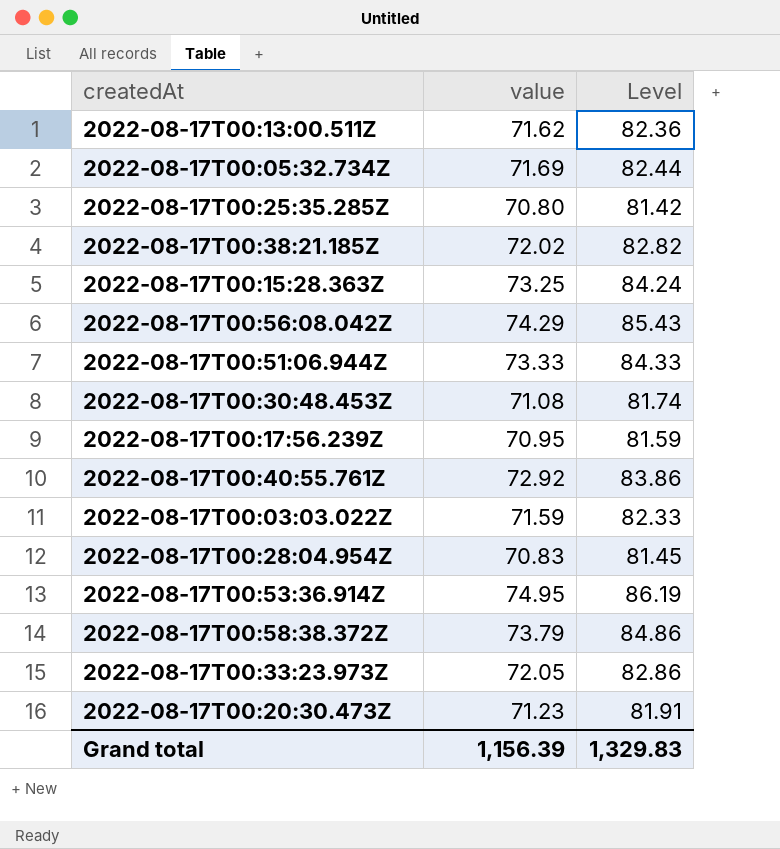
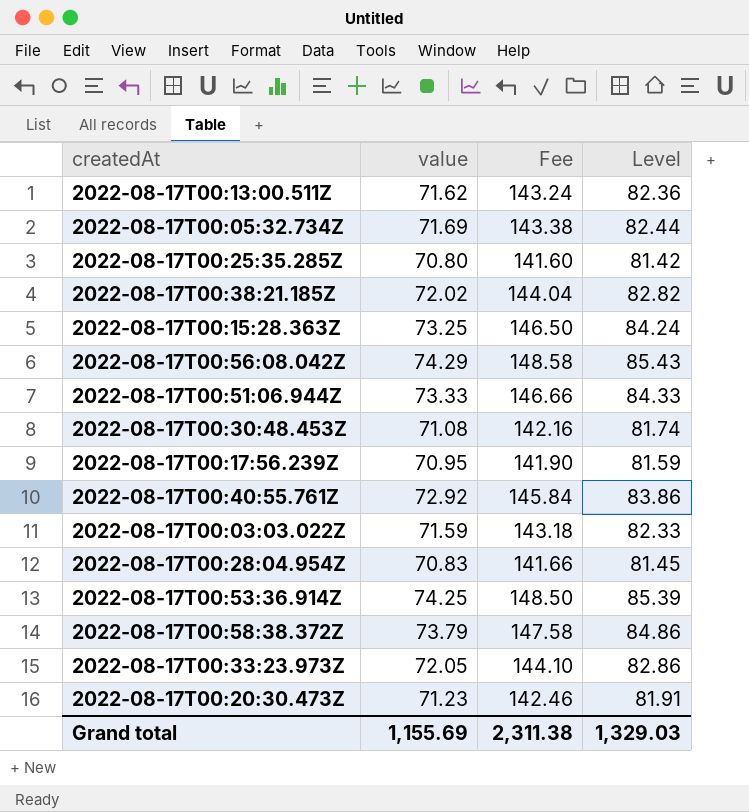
column Fee | formula: none -> [value] * 2
2022-08-17T00:53:36.914Z | value: 74.95 -> 74.25
2022-08-17T00:53:36.914Z | Level: 86.19 -> 85.39
Grand total | value: 1,156.39 -> 1,155.69
Grand total | Level: 1,329.83 -> 1,329.03

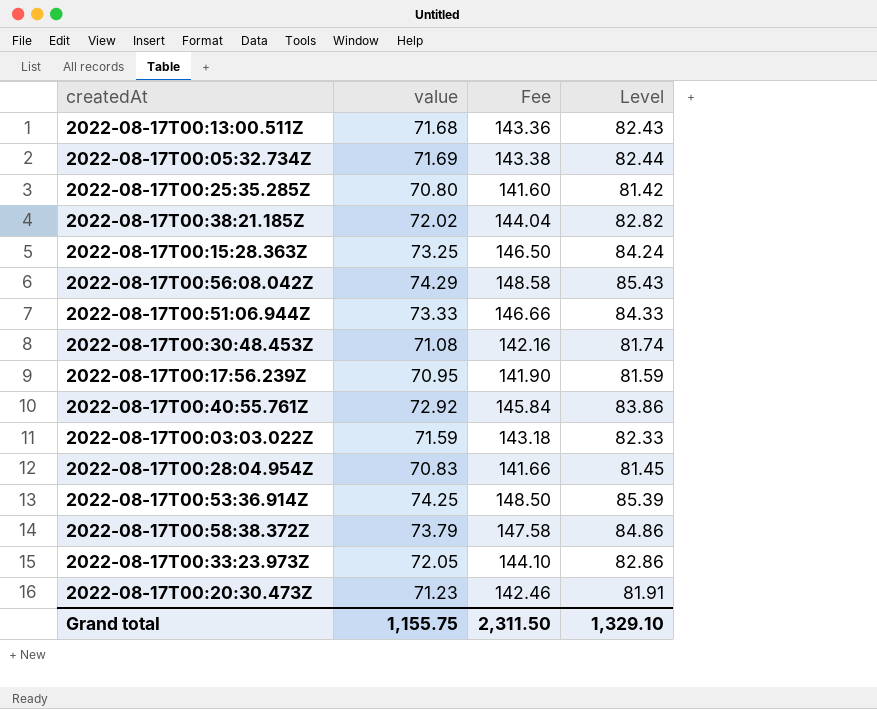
2022-08-17T00:13:00.511Z | value: 71.62 -> 71.68
2022-08-17T00:13:00.511Z | Fee: 143.24 -> 143.36
2022-08-17T00:13:00.511Z | Level: 82.36 -> 82.43
Grand total | value: 1,155.69 -> 1,155.75
Grand total | Fee: 2,311.38 -> 2,311.50
Grand total | Level: 1,329.03 -> 1,329.10

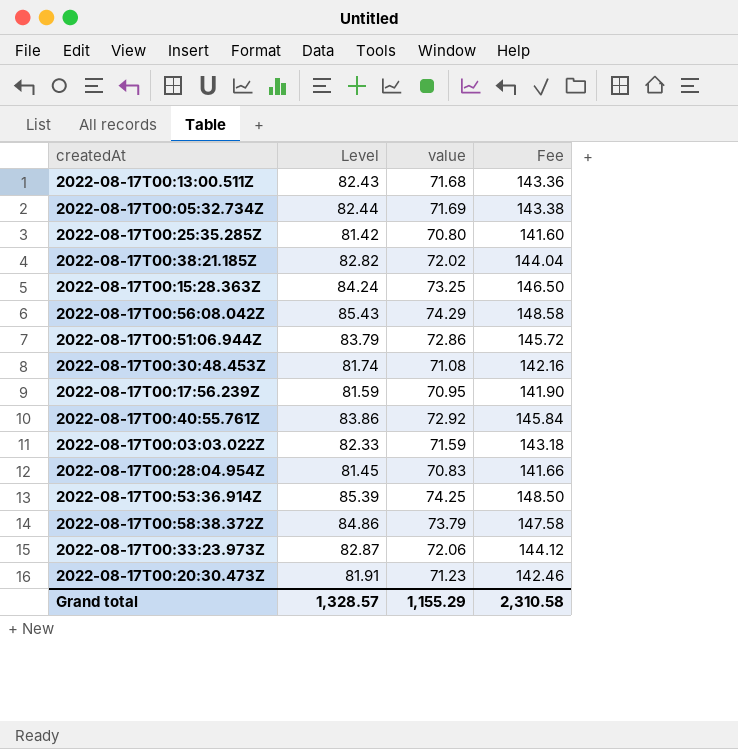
column Level | position: 4 -> 2
2022-08-17T00:51:06.944Z | Level: 84.33 -> 83.79
2022-08-17T00:51:06.944Z | value: 73.33 -> 72.86
2022-08-17T00:51:06.944Z | Fee: 146.66 -> 145.72
2022-08-17T00:33:23.973Z | Level: 82.86 -> 82.87
2022-08-17T00:33:23.973Z | value: 72.05 -> 72.06
2022-08-17T00:33:23.973Z | Fee: 144.10 -> 144.12
Grand total | Level: 1,329.10 -> 1,328.57
Grand total | value: 1,155.75 -> 1,155.29
Grand total | Fee: 2,311.50 -> 2,310.58

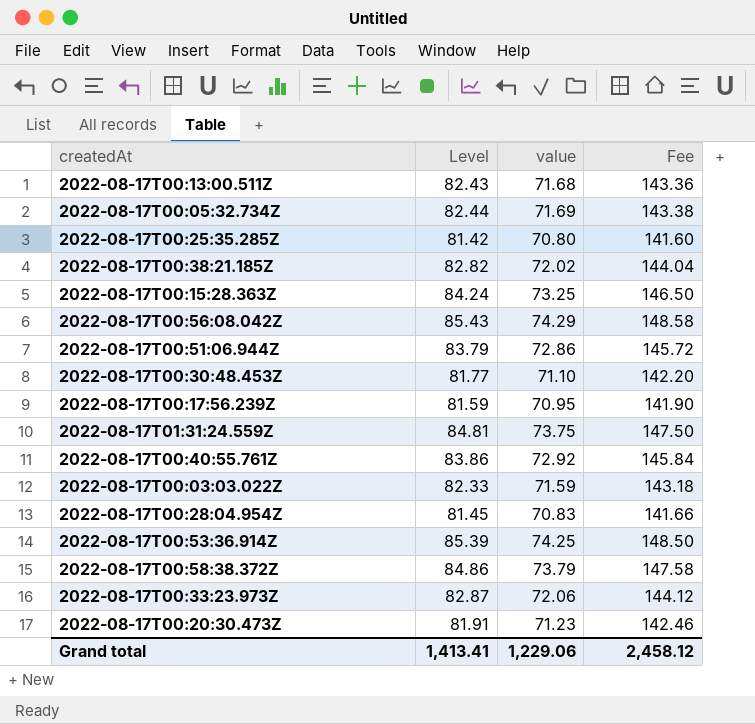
2022-08-17T00:30:48.453Z | Level: 81.74 -> 81.77
2022-08-17T00:30:48.453Z | value: 71.08 -> 71.10
2022-08-17T00:30:48.453Z | Fee: 142.16 -> 142.20
row 2022-08-17T01:31:24.559Z: none -> 84.81 | 73.75 | 147.50
Grand total | Level: 1,328.57 -> 1,413.41
Grand total | value: 1,155.29 -> 1,229.06
Grand total | Fee: 2,310.58 -> 2,458.12

